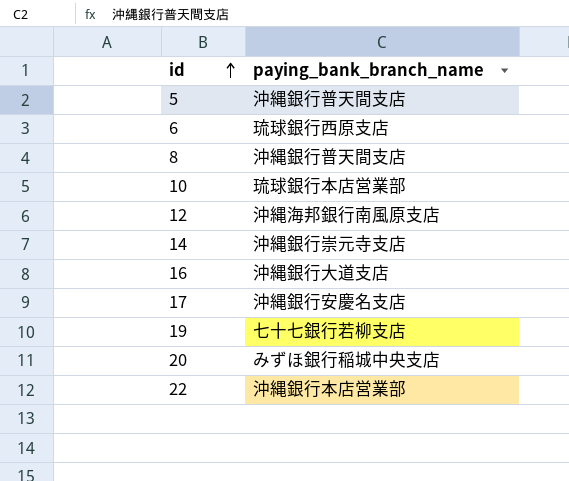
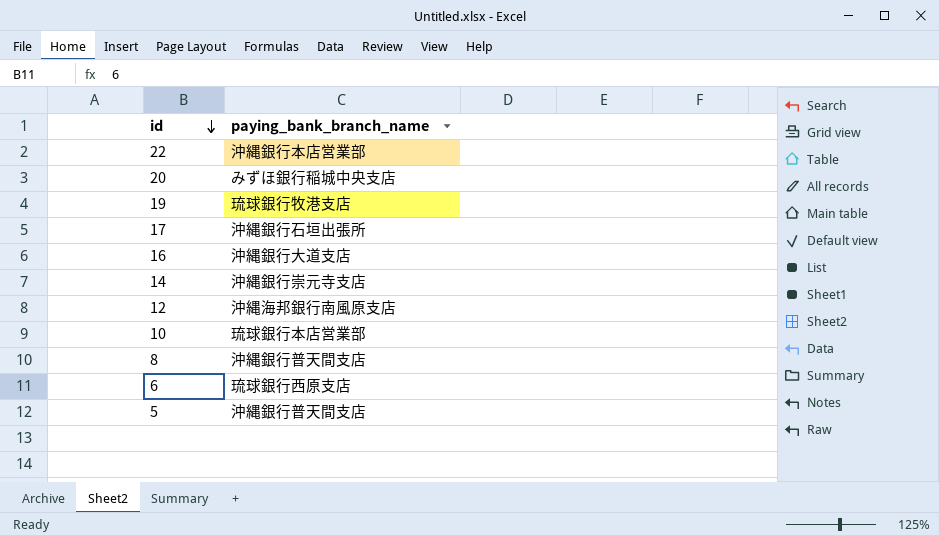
row order: id ascending -> id descending
19 | paying_bank_branch_name: 七十七銀行若柳支店 -> 琉球銀行牧港支店
17 | paying_bank_branch_name: 沖縄銀行安慶名支店 -> 沖縄銀行石垣出張所

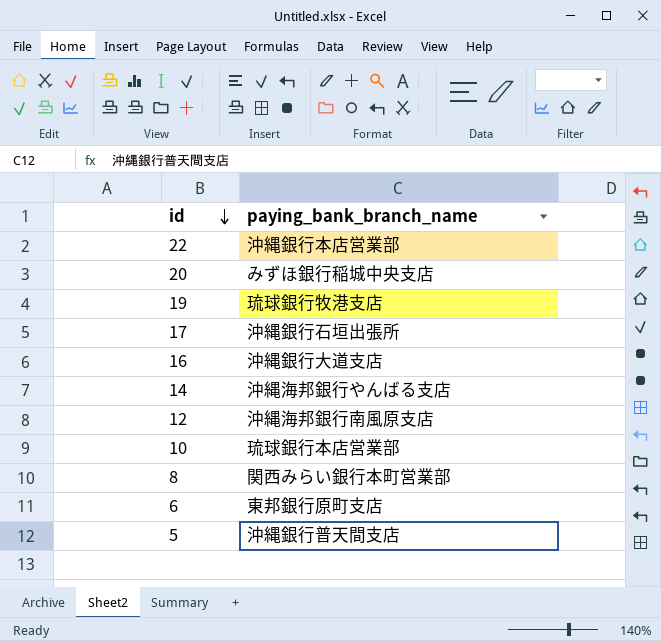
14 | paying_bank_branch_name: 沖縄銀行崇元寺支店 -> 沖縄海邦銀行やんばる支店
8 | paying_bank_branch_name: 沖縄銀行普天間支店 -> 関西みらい銀行本町営業部
6 | paying_bank_branch_name: 琉球銀行西原支店 -> 東邦銀行原町支店

